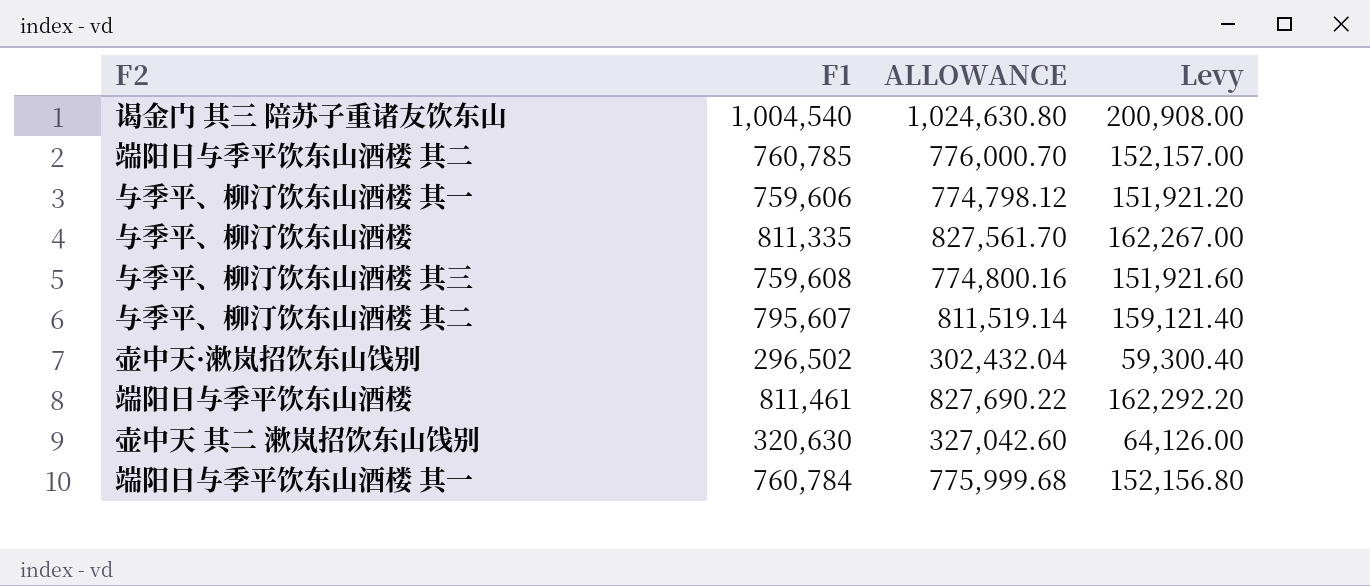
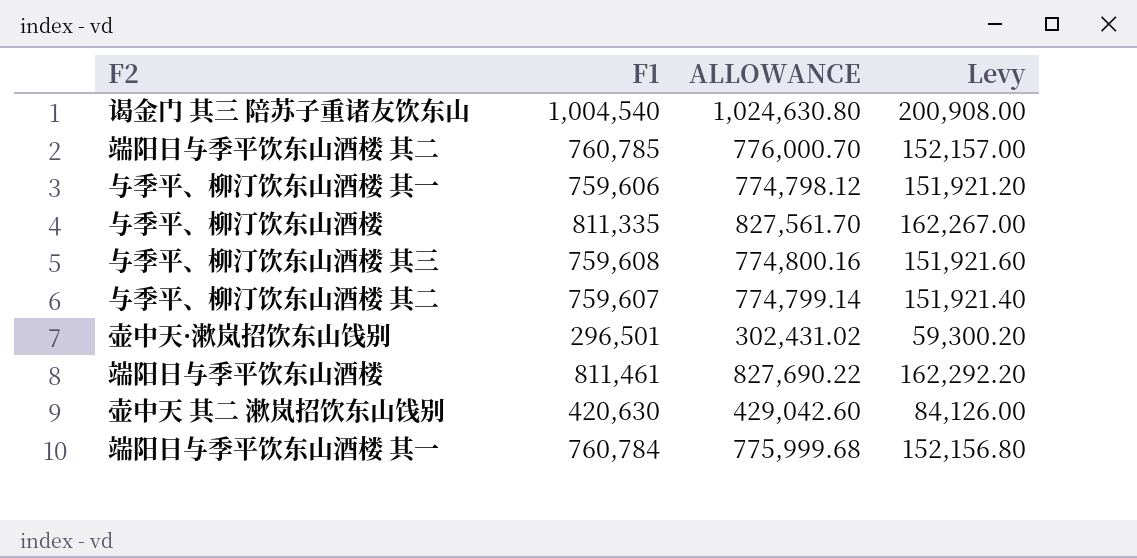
与季平、柳汀饮东山酒楼 其二 | F1: 795,607 -> 759,607
与季平、柳汀饮东山酒楼 其二 | ALLOWANCE: 811,519.14 -> 774,799.14
与季平、柳汀饮东山酒楼 其二 | Levy: 159,121.40 -> 151,921.40
壶中天·漱岚招饮东山饯别 | F1: 296,502 -> 296,501
壶中天·漱岚招饮东山饯别 | ALLOWANCE: 302,432.04 -> 302,431.02
壶中天·漱岚招饮东山饯别 | Levy: 59,300.40 -> 59,300.20
壶中天 其二 漱岚招饮东山饯别 | F1: 320,630 -> 420,630
壶中天 其二 漱岚招饮东山饯别 | ALLOWANCE: 327,042.60 -> 429,042.60
壶中天 其二 漱岚招饮东山饯别 | Levy: 64,126.00 -> 84,126.00

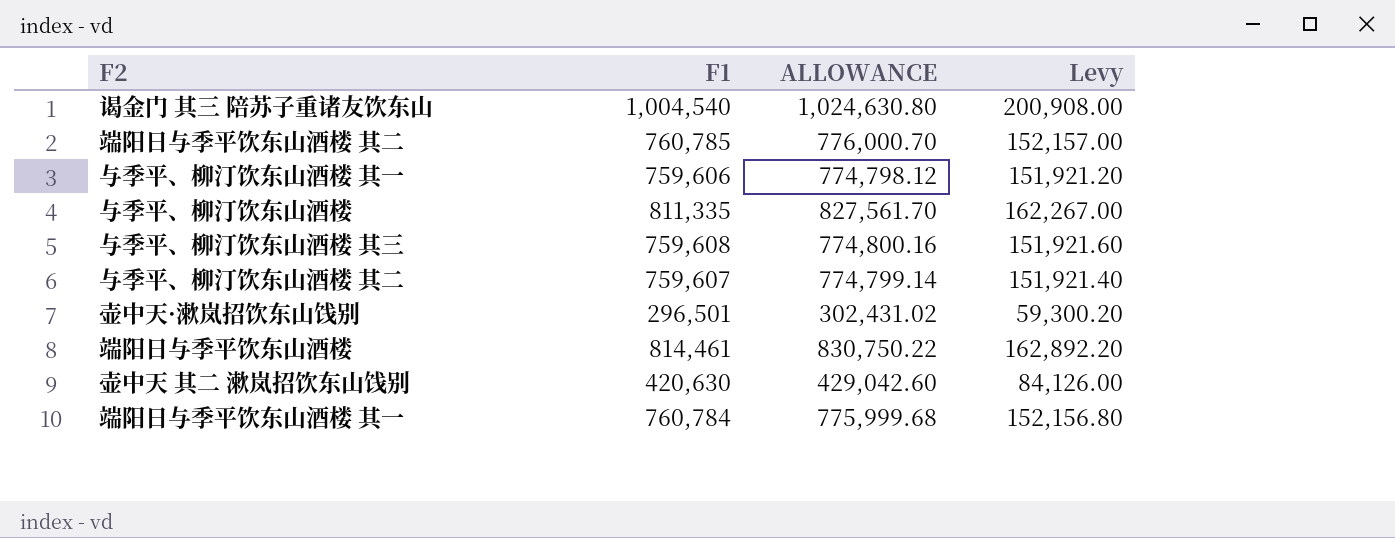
端阳日与季平饮东山酒楼 | F1: 811,461 -> 814,461
端阳日与季平饮东山酒楼 | ALLOWANCE: 827,690.22 -> 830,750.22
端阳日与季平饮东山酒楼 | Levy: 162,292.20 -> 162,892.20

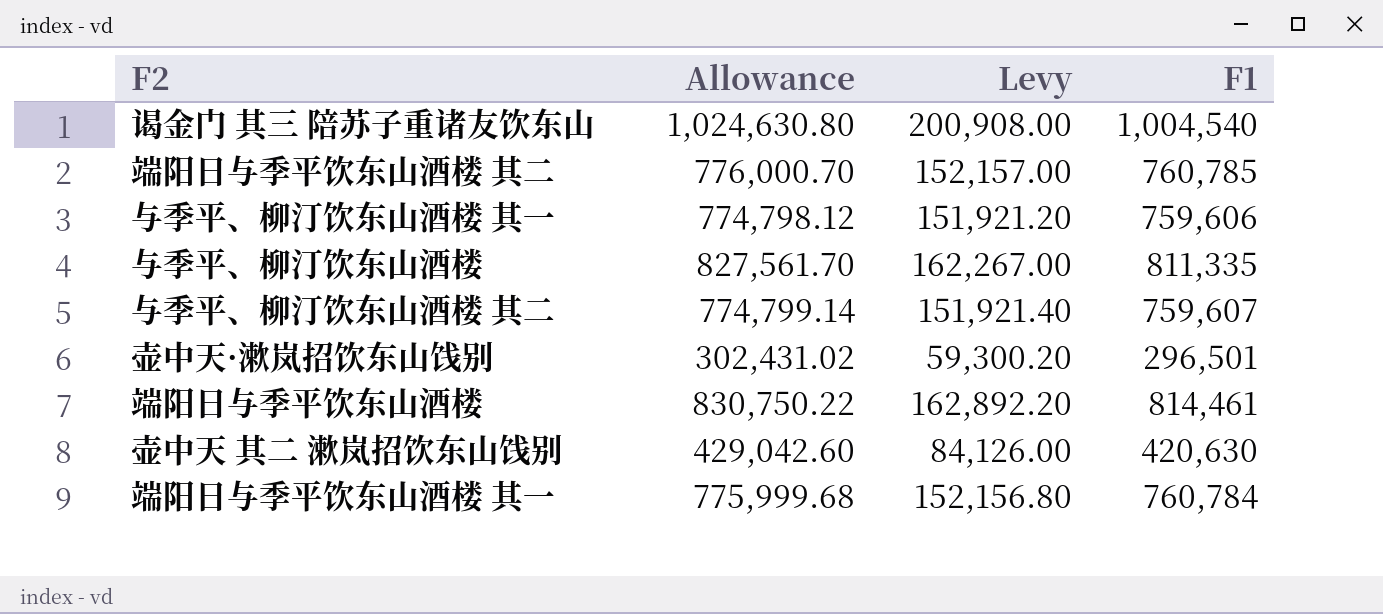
column name: ALLOWANCE -> Allowance
column F1 | position: 2 -> 4
row 与季平、柳汀饮东山酒楼 其三: 759,608 | 774,800.16 | 151,921.60 -> none

